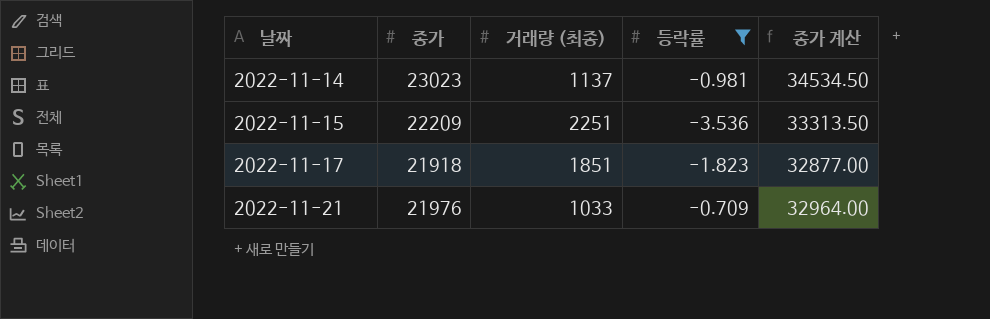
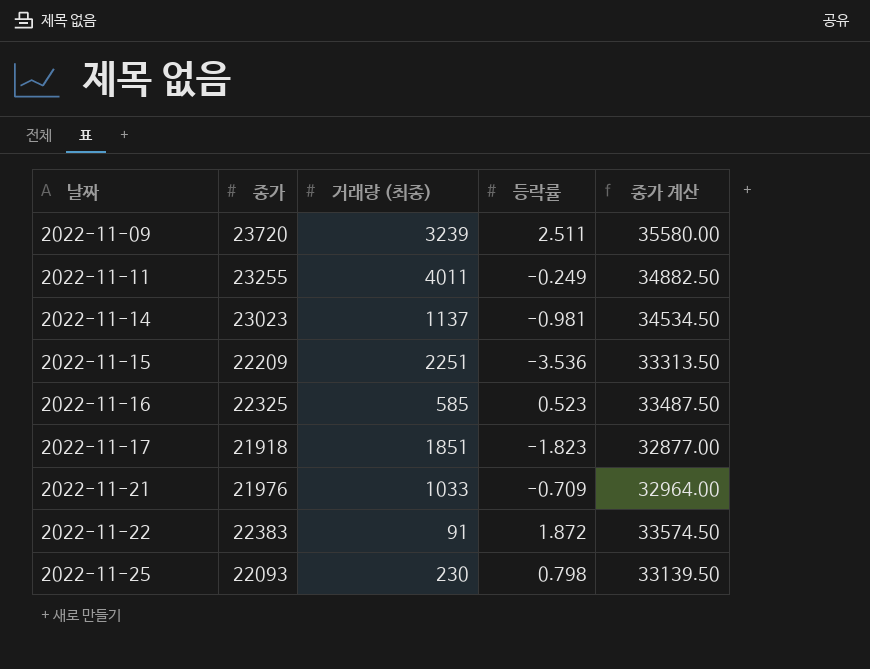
filter: 등락률 <= -0.709 -> none

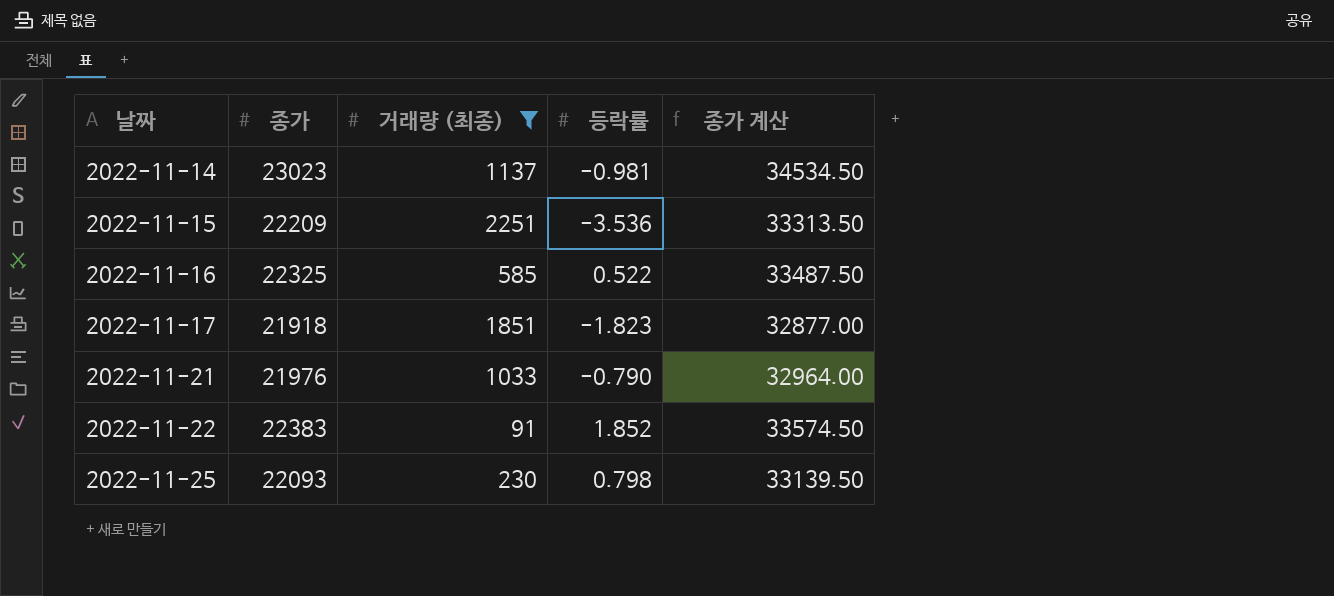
filter: none -> 거래량 (최종) <= 2251
2022-11-16 | 등락률: 0.523 -> 0.522
2022-11-21 | 등락률: -0.709 -> -0.790
2022-11-22 | 등락률: 1.872 -> 1.852

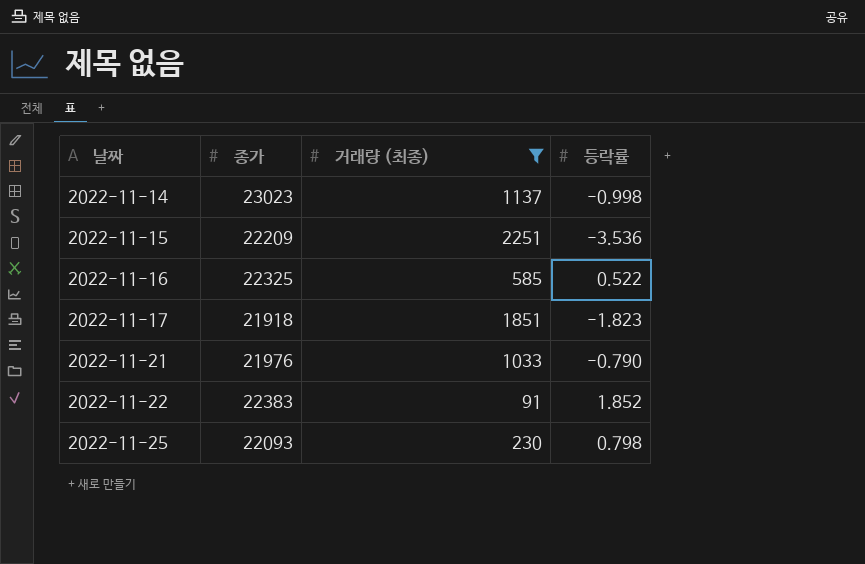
column 종가 계산 | formula: [종가] * 1.5 -> none
2022-11-14 | 등락률: -0.981 -> -0.998

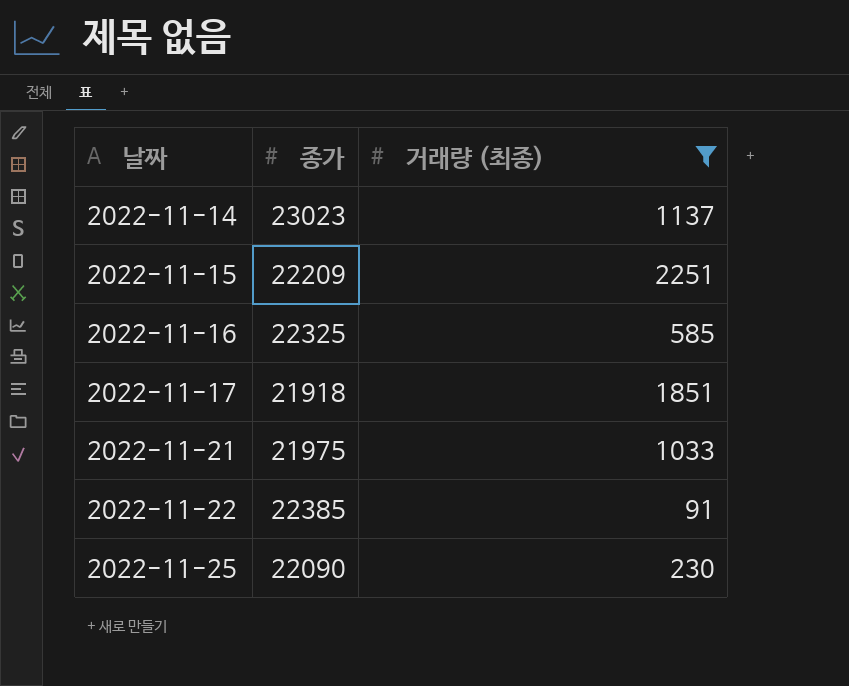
column 등락률 | position: 4 -> none
2022-11-21 | 종가: 21976 -> 21975
2022-11-22 | 종가: 22383 -> 22385
2022-11-25 | 종가: 22093 -> 22090

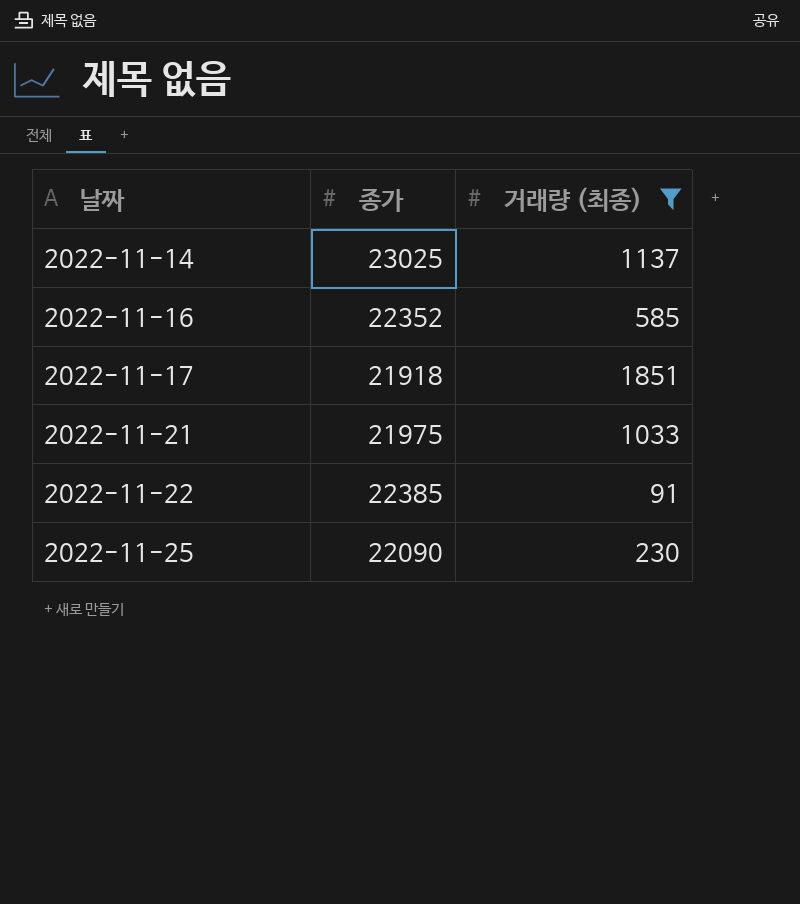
row 2022-11-15: 22209 | 2251 -> none
2022-11-14 | 종가: 23023 -> 23025
2022-11-16 | 종가: 22325 -> 22352

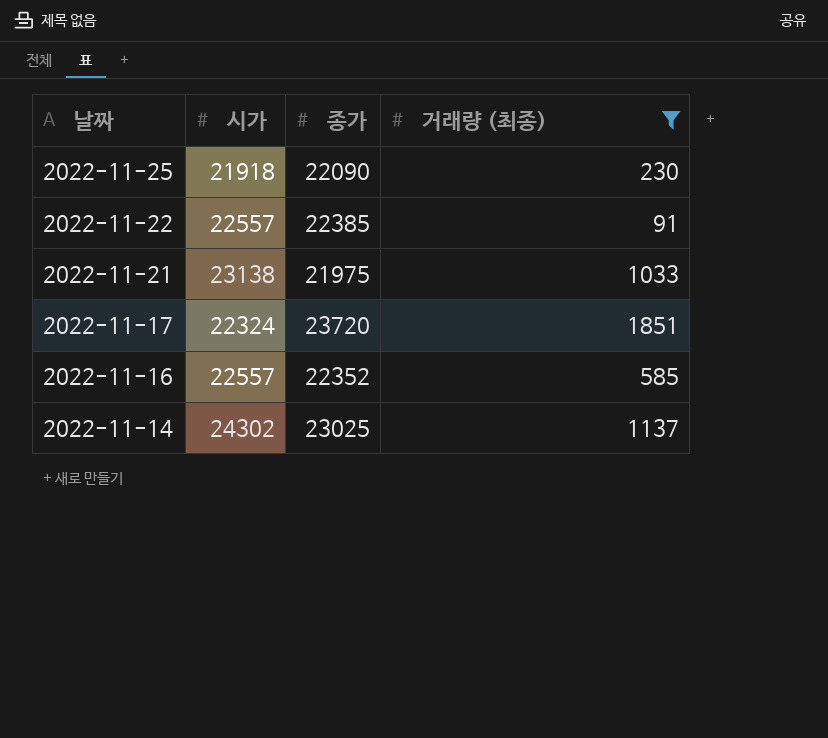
row order: 날짜 ascending -> 날짜 descending
column 시가 | position: none -> 2
2022-11-17 | 종가: 21918 -> 23720

